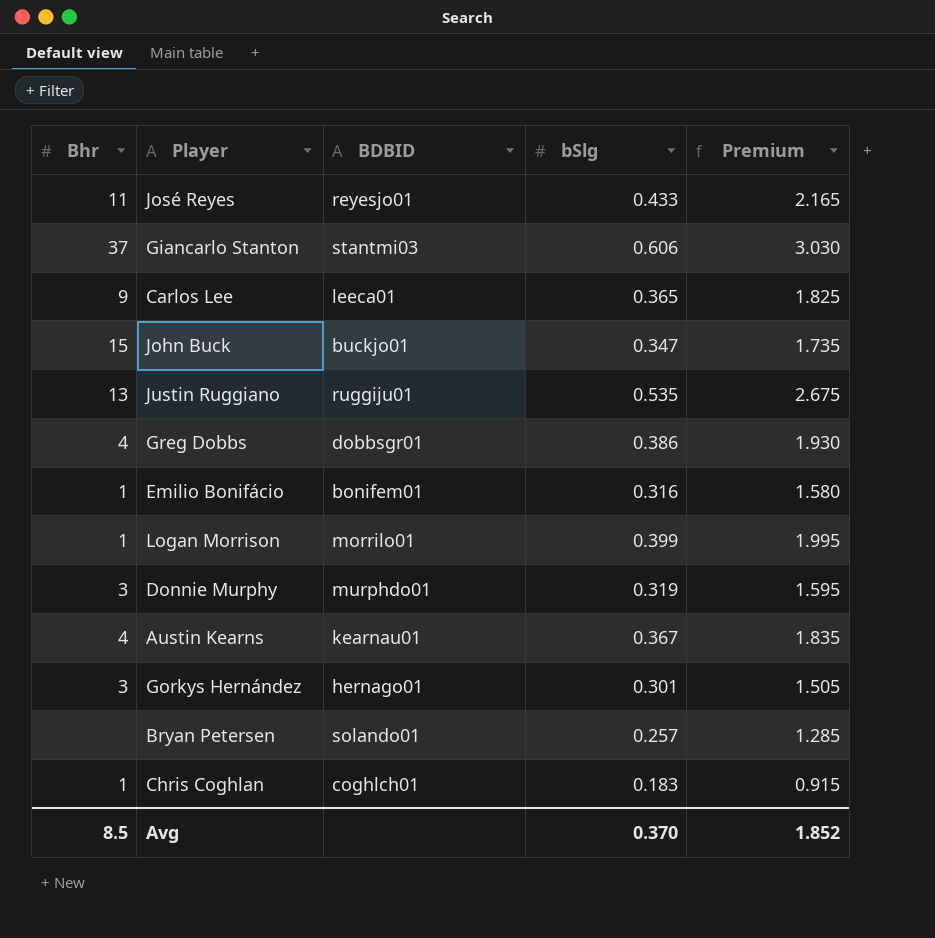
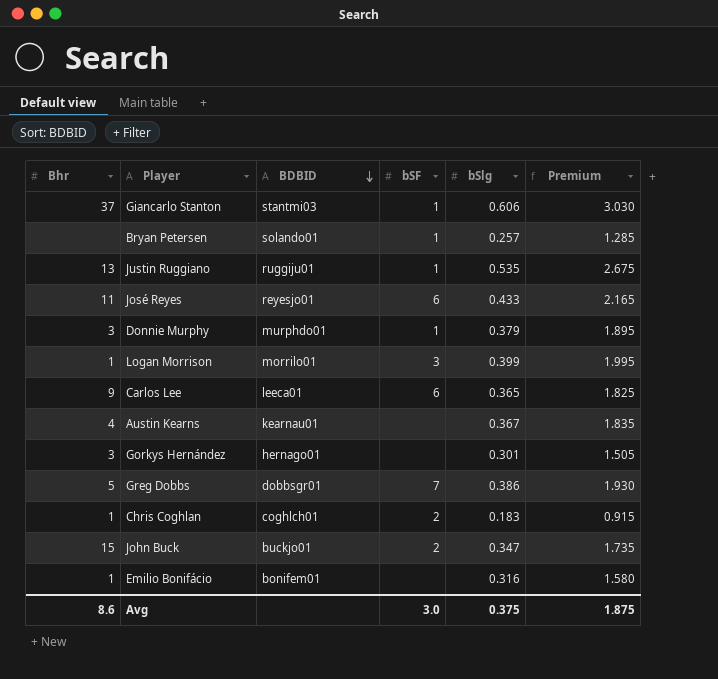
row order: none -> BDBID descending
column bSF | position: none -> 4
Donnie Murphy | bSlg: 0.319 -> 0.379
Donnie Murphy | Premium: 1.595 -> 1.895
Greg Dobbs | Bhr: 4 -> 5
Avg | Bhr: 8.5 -> 8.6
Avg | bSlg: 0.370 -> 0.375
Avg | Premium: 1.852 -> 1.875

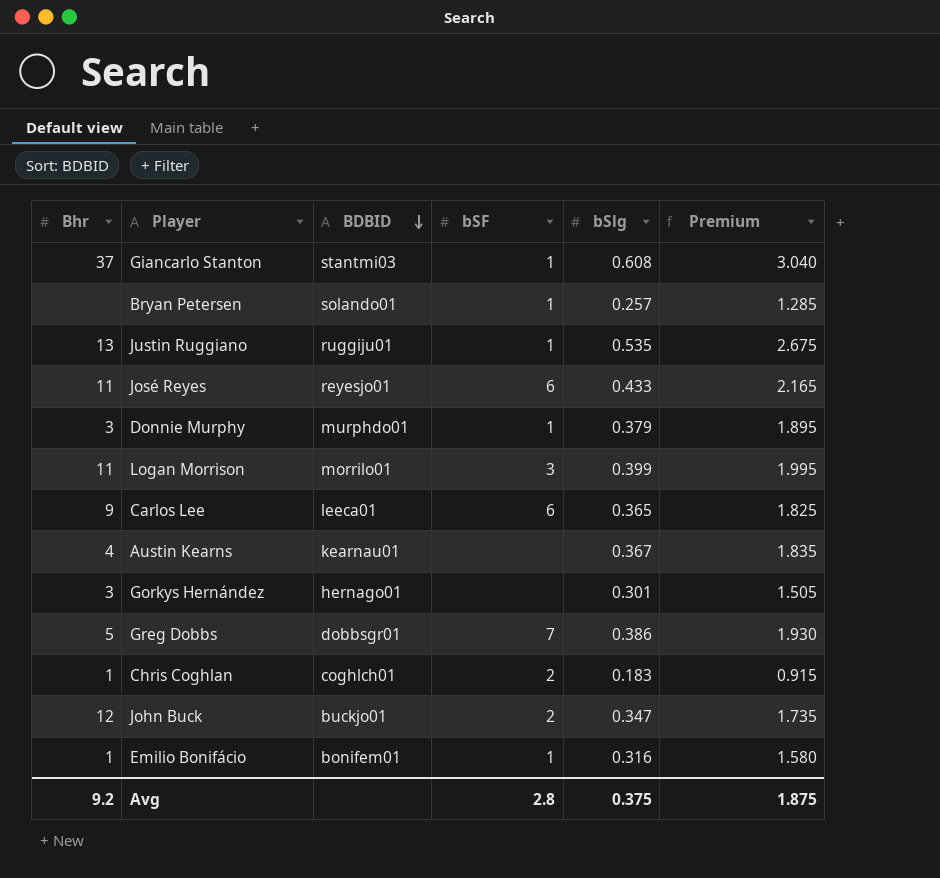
Giancarlo Stanton | bSlg: 0.606 -> 0.608
Giancarlo Stanton | Premium: 3.030 -> 3.040
Logan Morrison | Bhr: 1 -> 11
John Buck | Bhr: 15 -> 12
Emilio Bonifácio | bSF: none -> 1
Avg | Bhr: 8.6 -> 9.2
Avg | bSF: 3.0 -> 2.8

